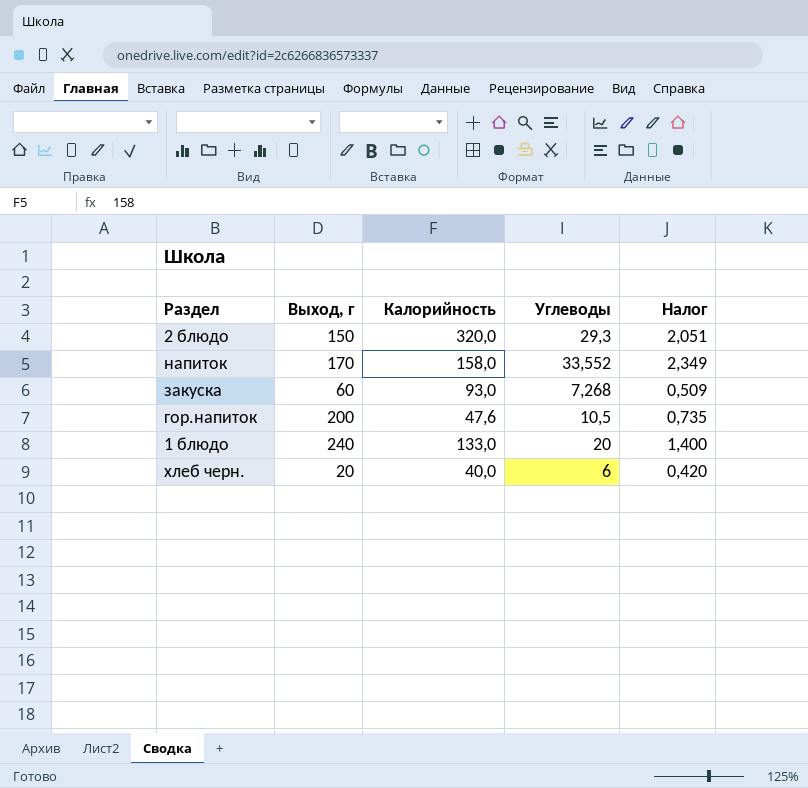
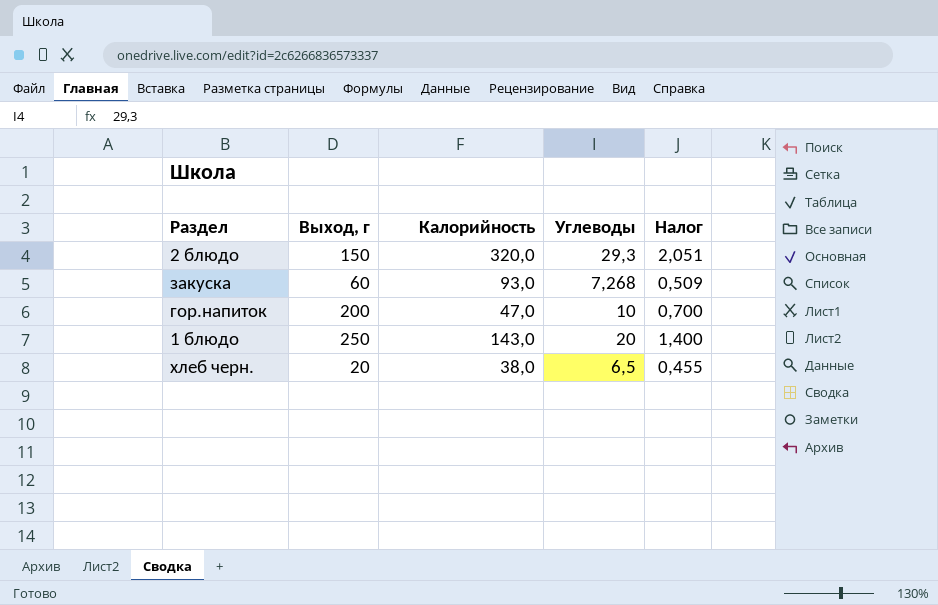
row напиток: 170 | 158,0 | 33,552 | 2,349 -> none
гор.напиток | Калорийность: 47,6 -> 47,0
гор.напиток | Углеводы: 10,5 -> 10
гор.напиток | Налог: 0,735 -> 0,700
1 блюдо | Выход, г: 240 -> 250
1 блюдо | Калорийность: 133,0 -> 143,0
хлеб черн. | Калорийность: 40,0 -> 38,0
хлеб черн. | Углеводы: 6 -> 6,5
хлеб черн. | Налог: 0,420 -> 0,455

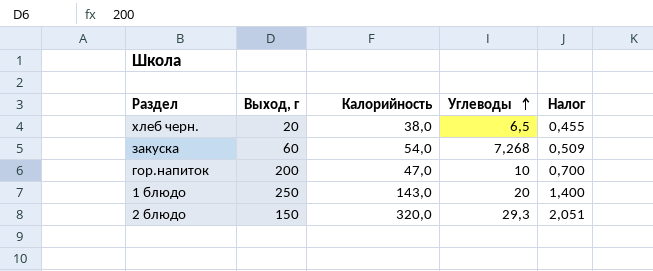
row order: none -> Углеводы ascending
закуска | Калорийность: 93,0 -> 54,0

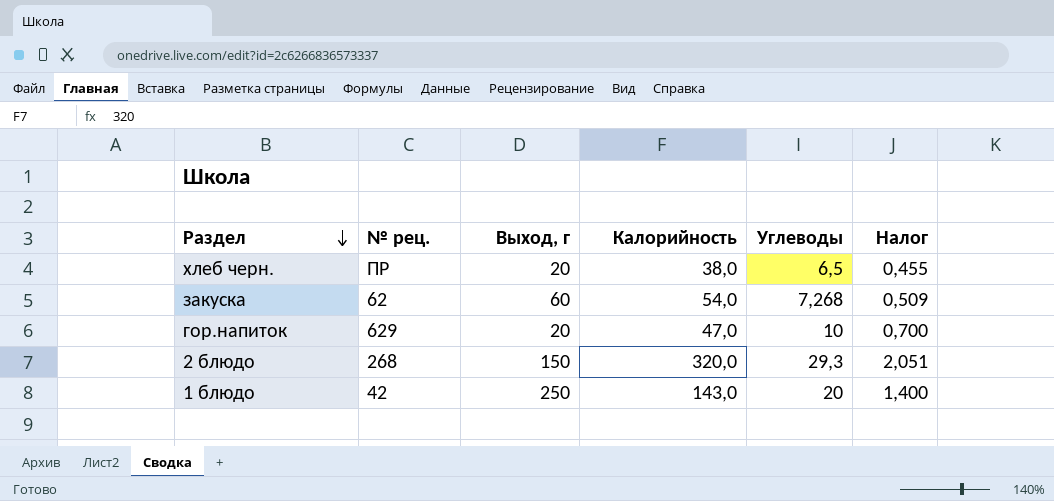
row order: Углеводы ascending -> Раздел descending
column № рец. | position: none -> 2
гор.напиток | Выход, г: 200 -> 20

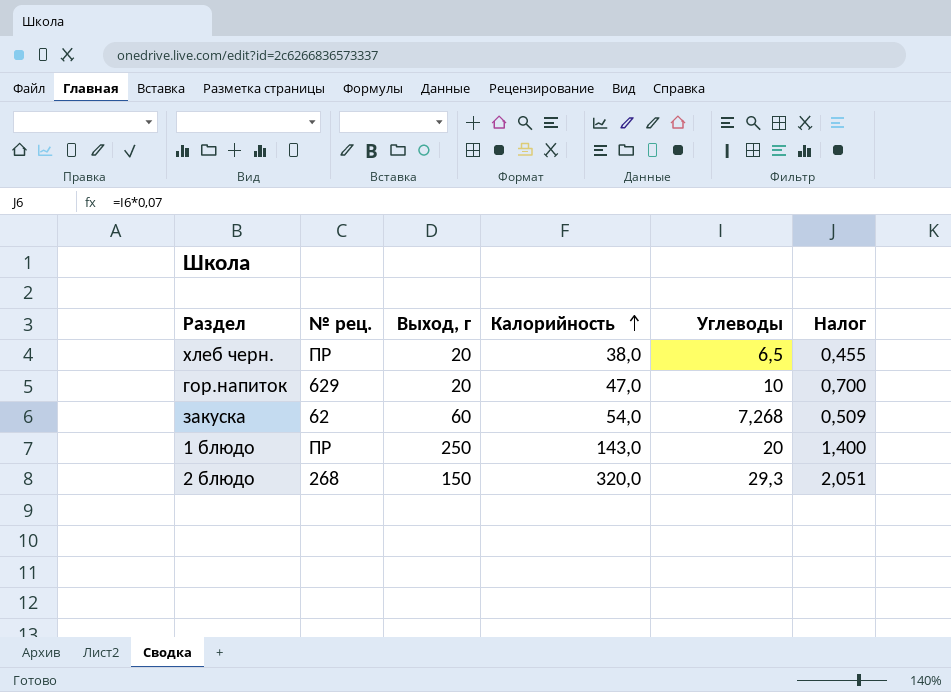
row order: Раздел descending -> Калорийность ascending
1 блюдо | № рец.: 42 -> ПР

